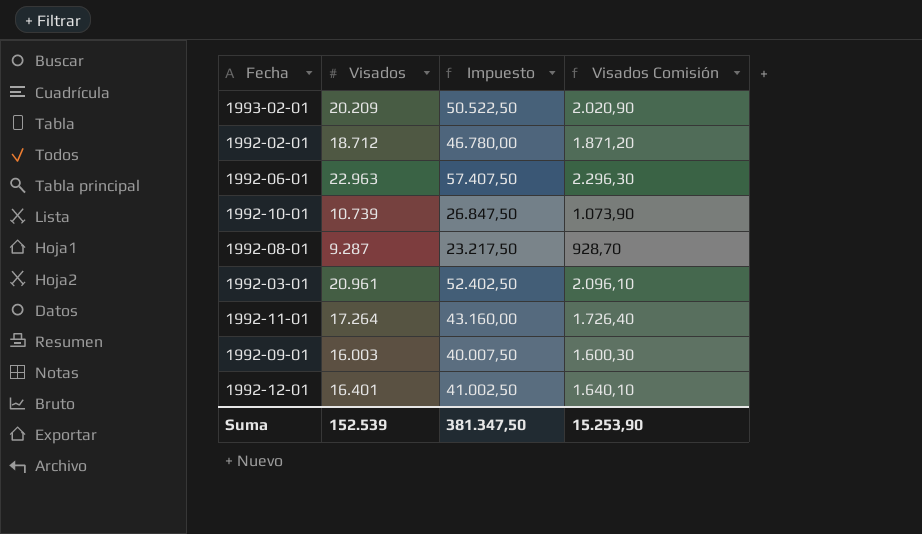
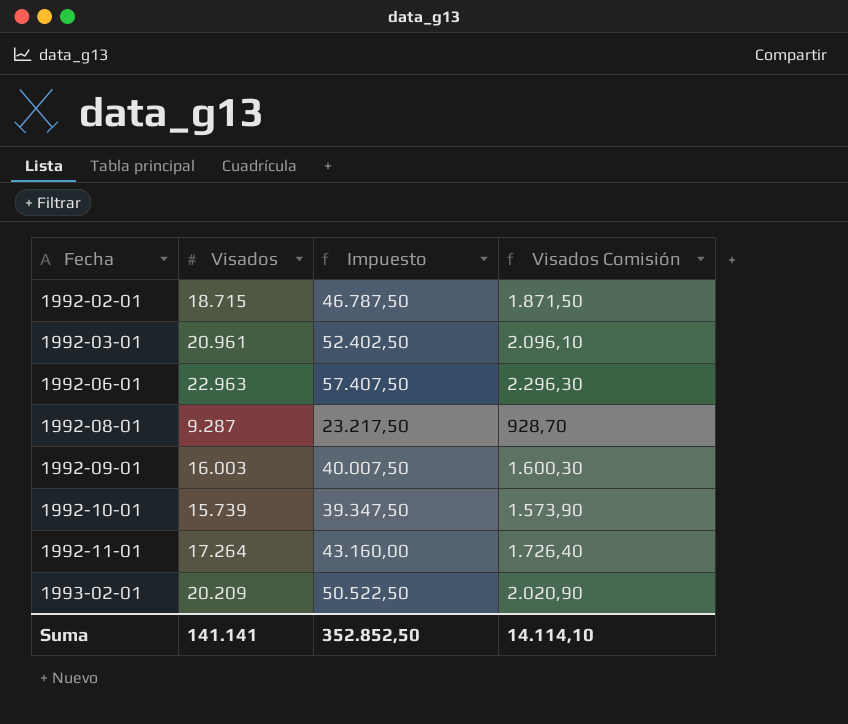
row order: none -> Fecha ascending
row 1992-12-01: 16.401 | 41.002,50 | 1.640,10 -> none
1992-02-01 | Visados: 18.712 -> 18.715
1992-02-01 | Impuesto: 46.780,00 -> 46.787,50
1992-02-01 | Visados Comisión: 1.871,20 -> 1.871,50
1992-10-01 | Visados: 10.739 -> 15.739
1992-10-01 | Impuesto: 26.847,50 -> 39.347,50
1992-10-01 | Visados Comisión: 1.073,90 -> 1.573,90
Suma | Visados: 152.539 -> 141.141
Suma | Impuesto: 381.347,50 -> 352.852,50
Suma | Visados Comisión: 15.253,90 -> 14.114,10

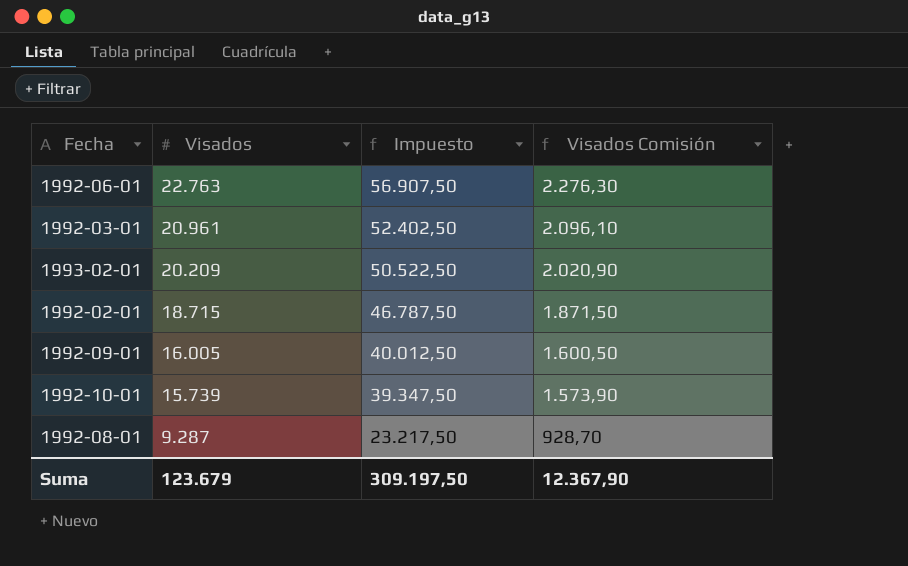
row order: Fecha ascending -> Visados descending
row 1992-11-01: 17.264 | 43.160,00 | 1.726,40 -> none
1992-06-01 | Visados: 22.963 -> 22.763
1992-06-01 | Impuesto: 57.407,50 -> 56.907,50
1992-06-01 | Visados Comisión: 2.296,30 -> 2.276,30
1992-09-01 | Visados: 16.003 -> 16.005
1992-09-01 | Impuesto: 40.007,50 -> 40.012,50
1992-09-01 | Visados Comisión: 1.600,30 -> 1.600,50
Suma | Visados: 141.141 -> 123.679
Suma | Impuesto: 352.852,50 -> 309.197,50
Suma | Visados Comisión: 14.114,10 -> 12.367,90

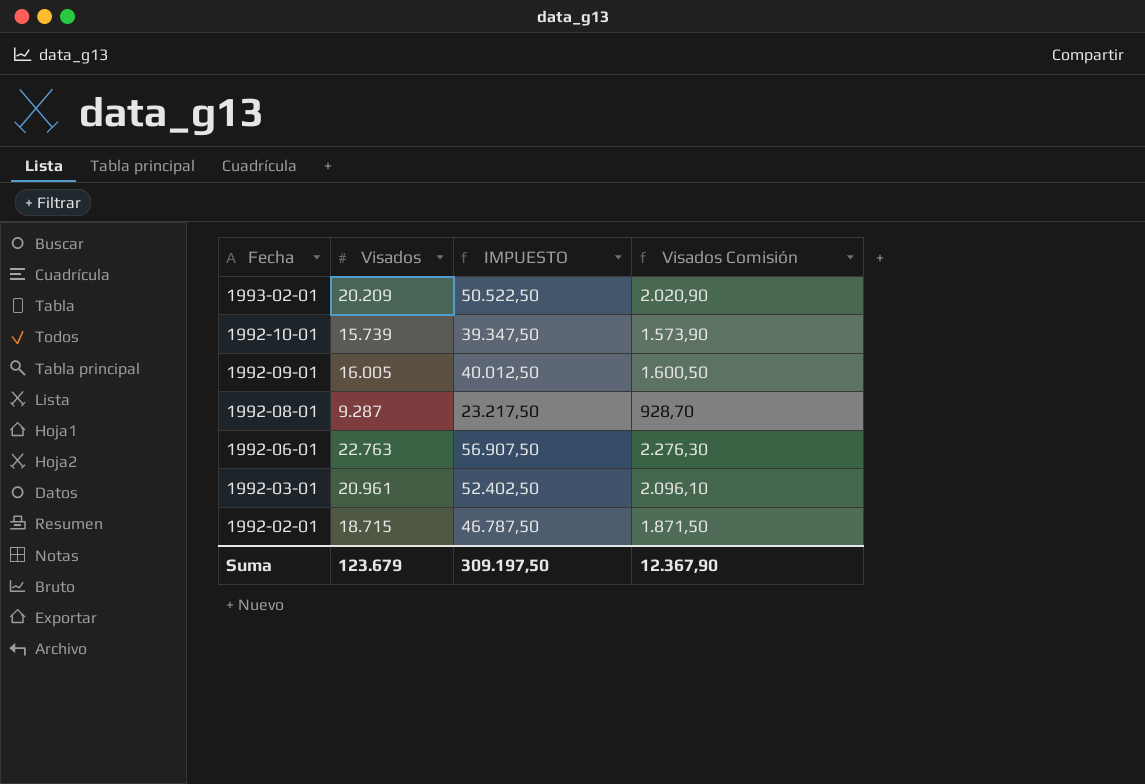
row order: Visados descending -> Fecha descending
column name: Impuesto -> IMPUESTO

